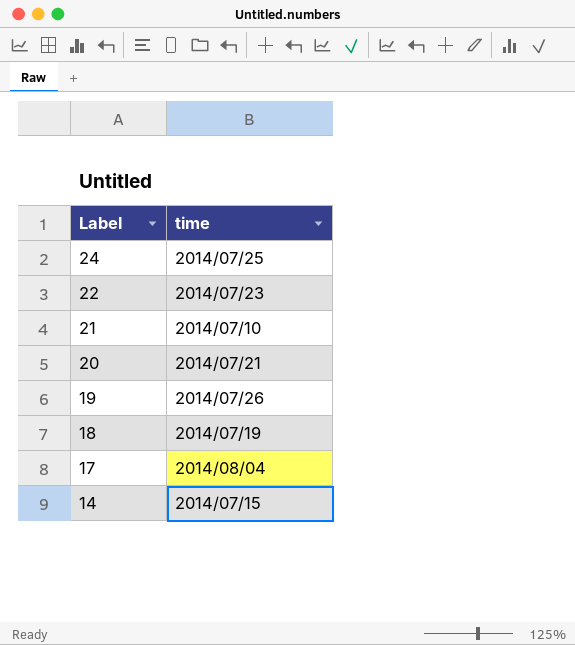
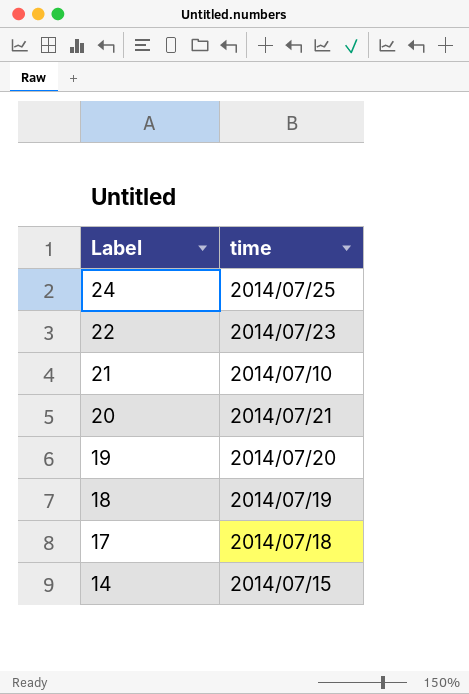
19 | time: 2014/07/26 -> 2014/07/20
17 | time: 2014/08/04 -> 2014/07/18

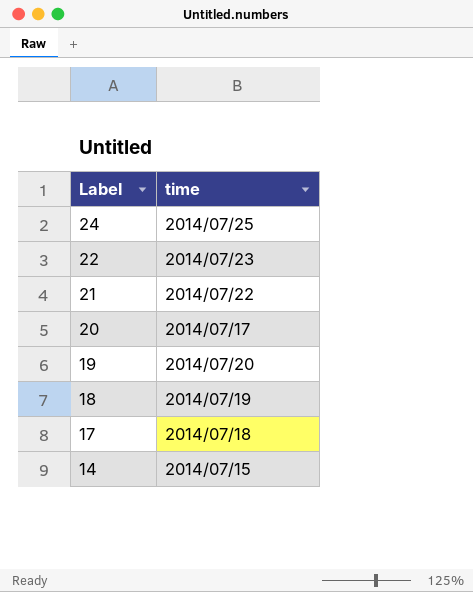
21 | time: 2014/07/10 -> 2014/07/22
20 | time: 2014/07/21 -> 2014/07/17

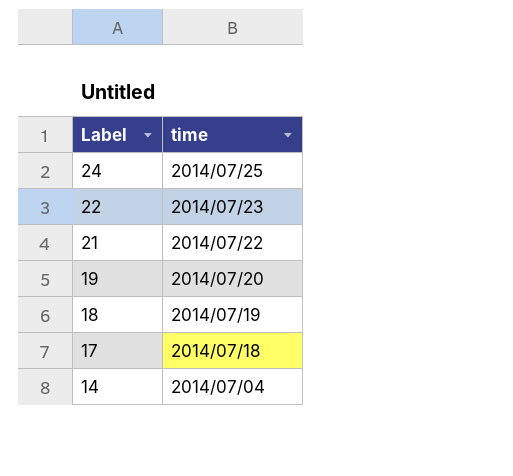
row 20: 2014/07/17 -> none
14 | time: 2014/07/15 -> 2014/07/04

